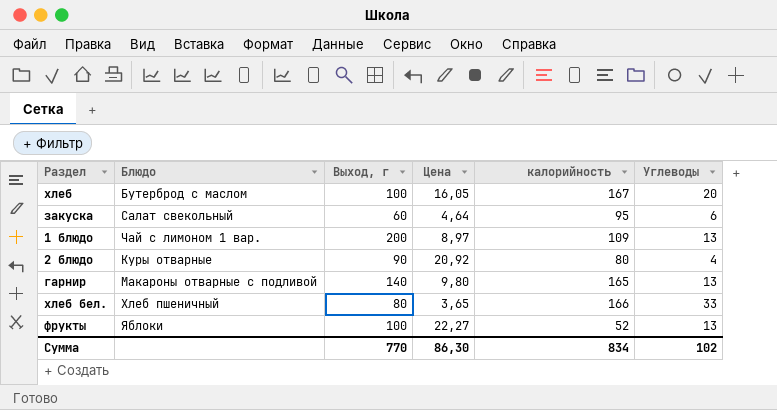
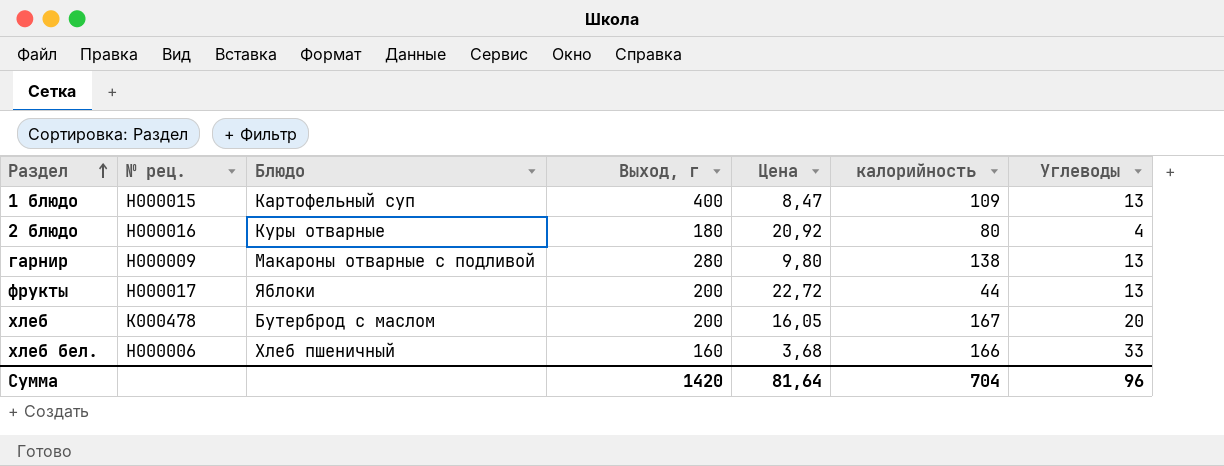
row order: none -> Раздел ascending
column № рец. | position: none -> 2
row закуска: Салат свекольный | 60 | 4,64 | 95 | 6 -> none
1 блюдо | Блюдо: Чай с лимоном 1 вар. -> Картофельный суп
1 блюдо | Выход, г: 200 -> 400
1 блюдо | Цена: 8,97 -> 8,47
2 блюдо | Выход, г: 90 -> 180
гарнир | Выход, г: 140 -> 280
гарнир | калорийность: 165 -> 138
фрукты | Выход, г: 100 -> 200
фрукты | Цена: 22,27 -> 22,72
фрукты | калорийность: 52 -> 44
хлеб | Выход, г: 100 -> 200
хлеб бел. | Выход, г: 80 -> 160
хлеб бел. | Цена: 3,65 -> 3,68
Сумма | Выход, г: 770 -> 1420
Сумма | Цена: 86,30 -> 81,64
Сумма | калорийность: 834 -> 704
Сумма | Углеводы: 102 -> 96

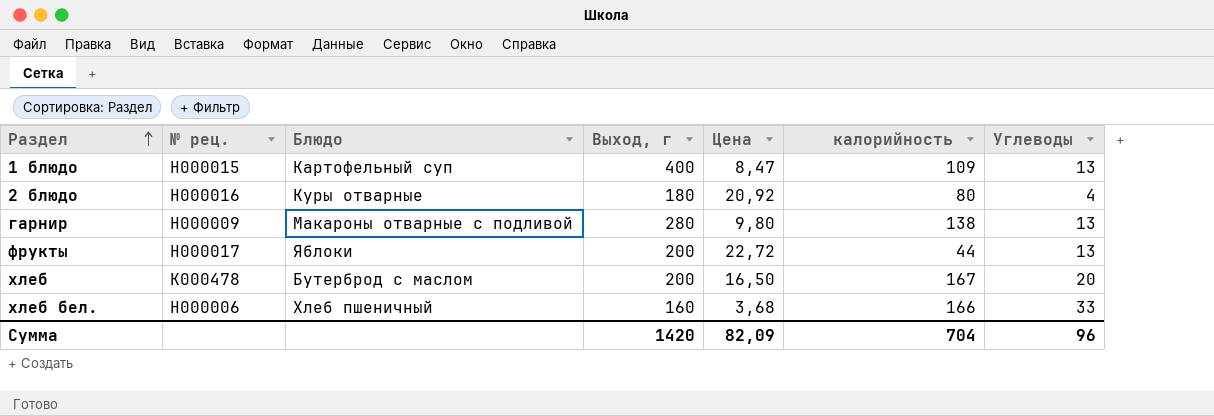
хлеб | Цена: 16,05 -> 16,50
Сумма | Цена: 81,64 -> 82,09

